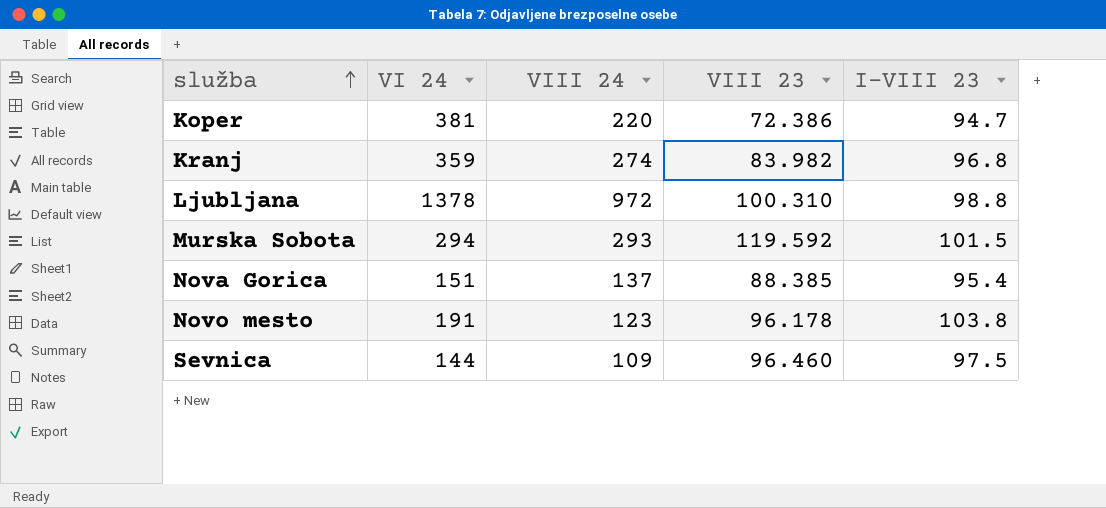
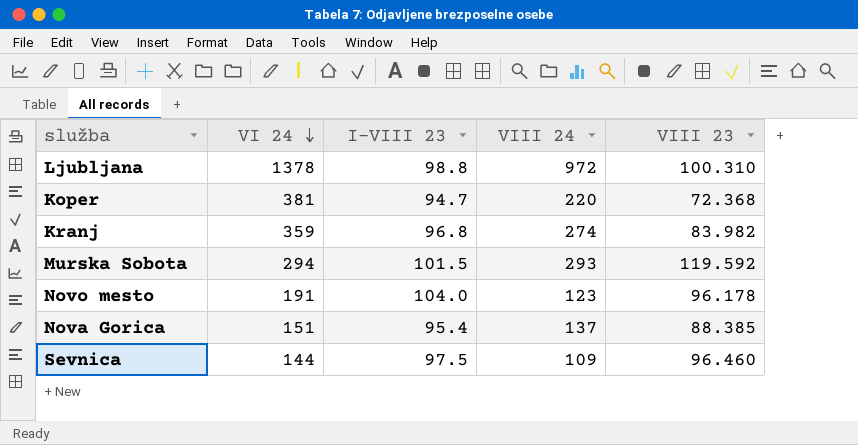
row order: služba ascending -> VI 24 descending
column I-VIII 23 | position: 5 -> 3
Koper | VIII 23: 72.386 -> 72.368
Novo mesto | I-VIII 23: 103.8 -> 104.0

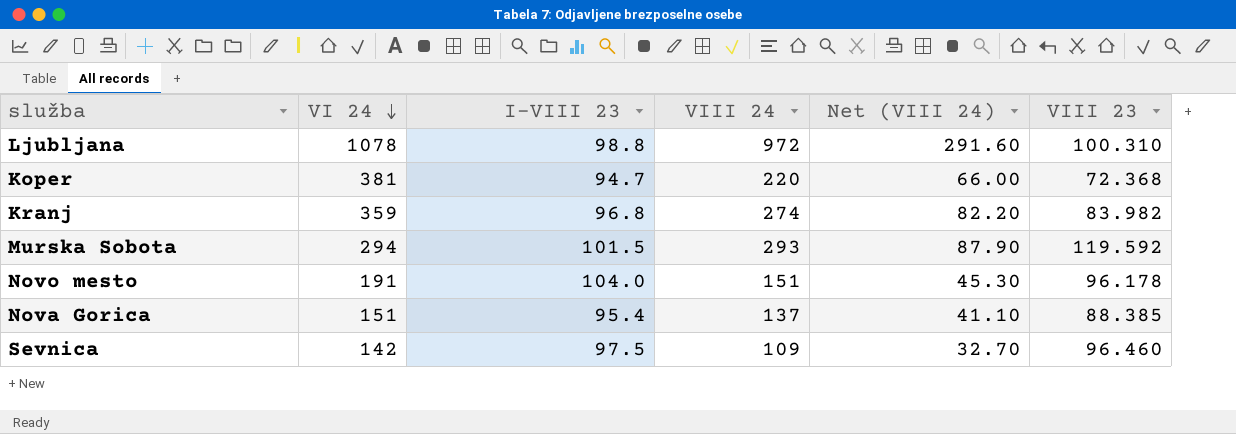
column Net (VIII 24) | formula: none -> [VIII 24] * 0.3
Ljubljana | VI 24: 1378 -> 1078
Novo mesto | VIII 24: 123 -> 151
Sevnica | VI 24: 144 -> 142

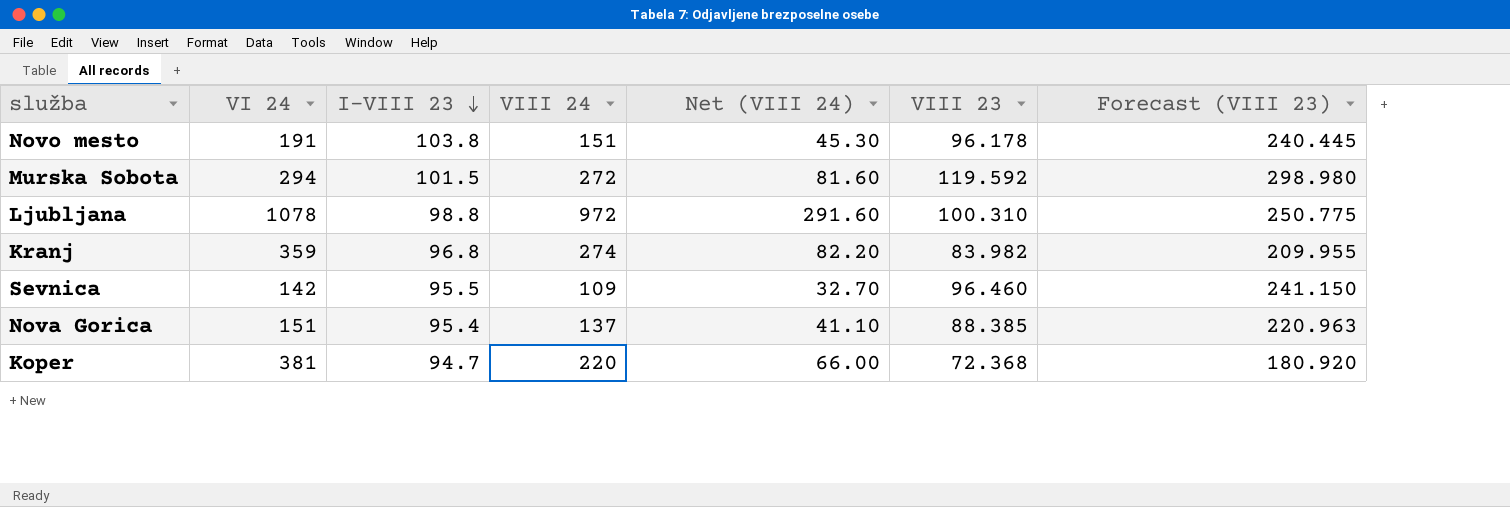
row order: VI 24 descending -> I-VIII 23 descending
column Forecast (VIII 23) | formula: none -> [VIII 23] * 2.5
Novo mesto | I-VIII 23: 104.0 -> 103.8
Murska Sobota | VIII 24: 293 -> 272
Murska Sobota | Net (VIII 24): 87.90 -> 81.60
Sevnica | I-VIII 23: 97.5 -> 95.5

